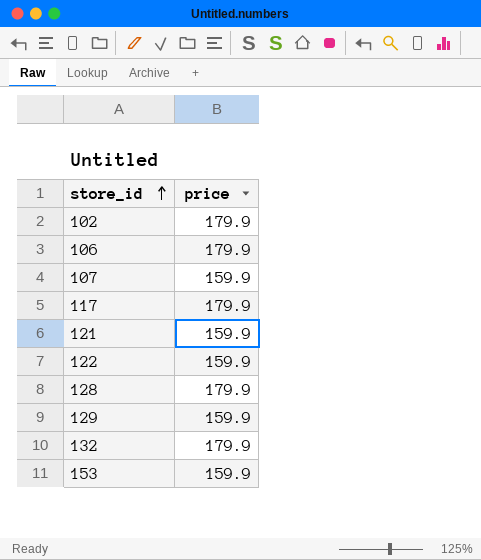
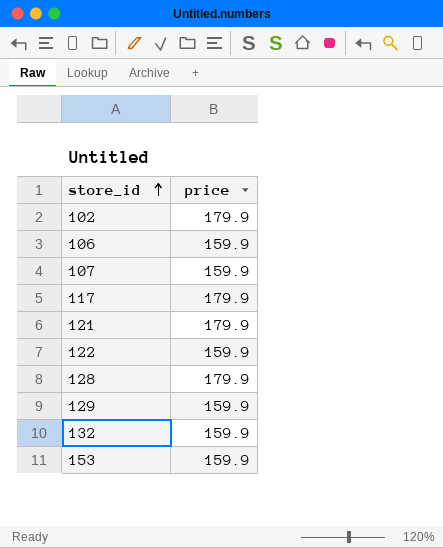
106 | price: 179.9 -> 159.9
121 | price: 159.9 -> 179.9
132 | price: 179.9 -> 159.9

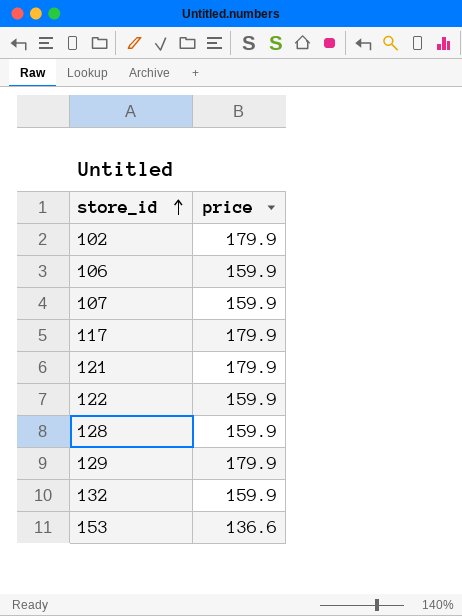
128 | price: 179.9 -> 159.9
129 | price: 159.9 -> 179.9
153 | price: 159.9 -> 136.6

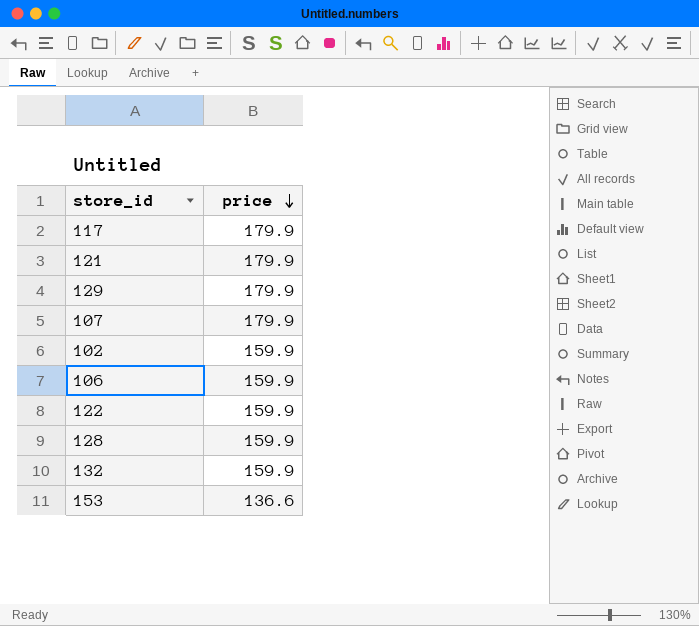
row order: store_id ascending -> price descending
107 | price: 159.9 -> 179.9
102 | price: 179.9 -> 159.9

